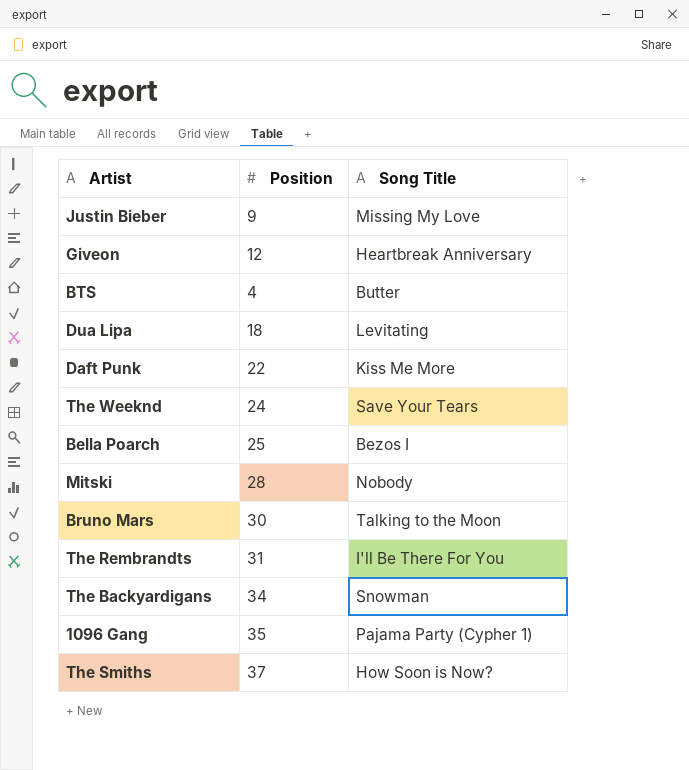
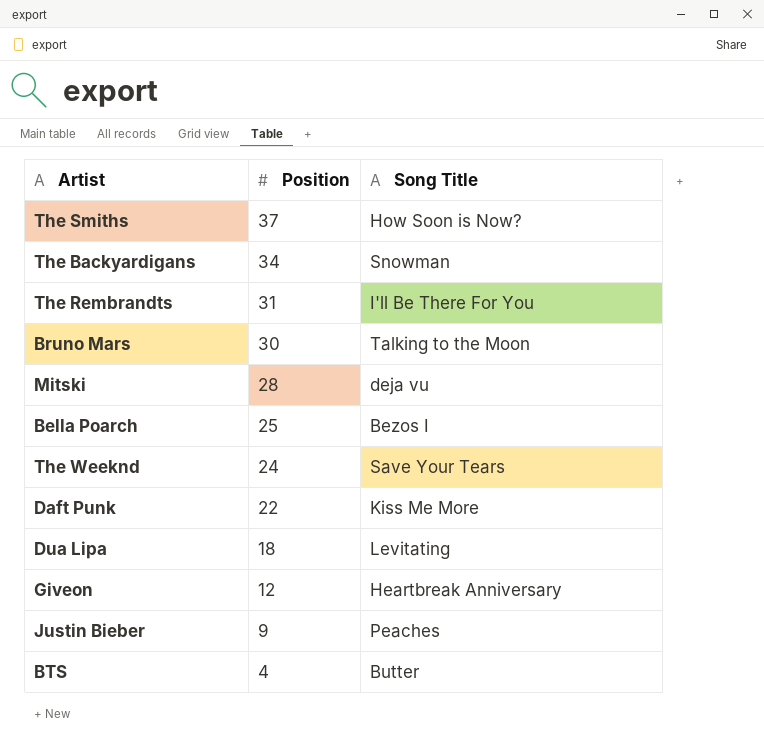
row order: none -> Position descending
row 1096 Gang: 35 | Pajama Party (Cypher 1) -> none
Mitski | Song Title: Nobody -> deja vu
Justin Bieber | Song Title: Missing My Love -> Peaches

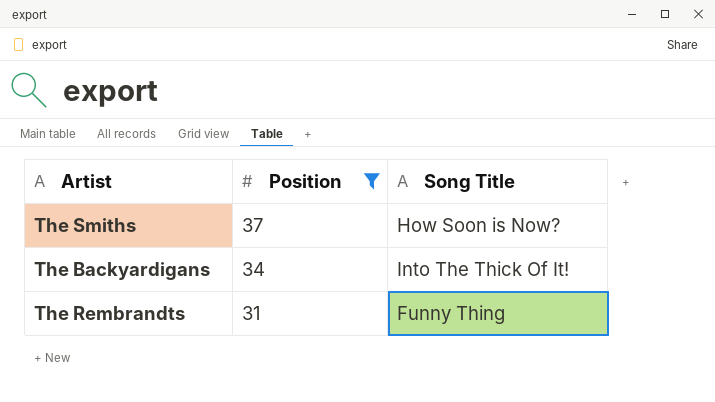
filter: none -> Position >= 31
The Backyardigans | Song Title: Snowman -> Into The Thick Of It!
The Rembrandts | Song Title: I'll Be There For You -> Funny Thing

